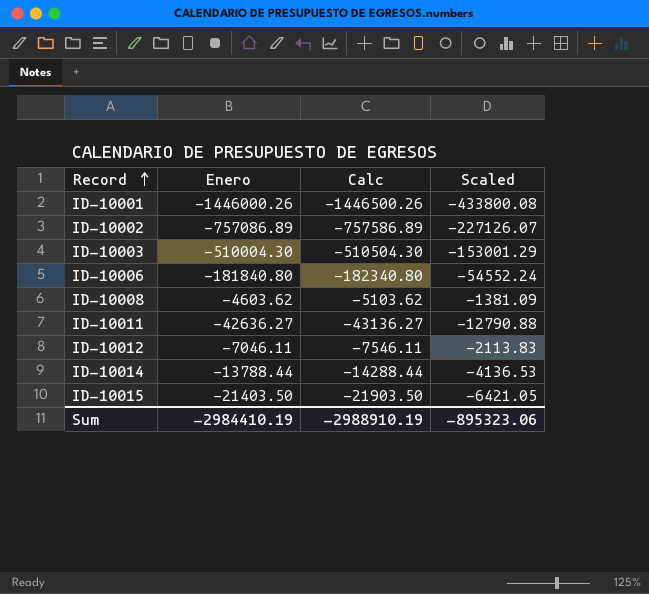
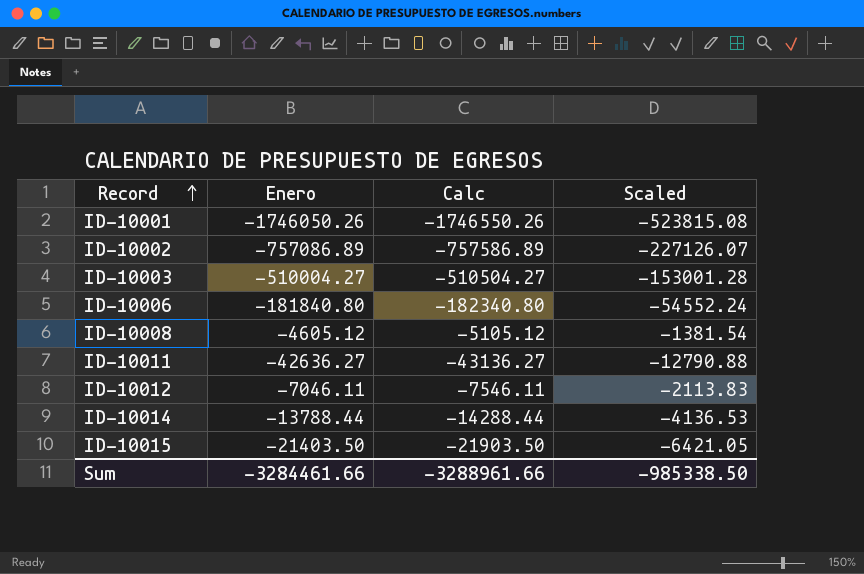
ID-10001 | Enero: -1446000.26 -> -1746050.26
ID-10001 | Calc: -1446500.26 -> -1746550.26
ID-10001 | Scaled: -433800.08 -> -523815.08
ID-10003 | Enero: -510004.30 -> -510004.27
ID-10003 | Calc: -510504.30 -> -510504.27
ID-10003 | Scaled: -153001.29 -> -153001.28
ID-10008 | Enero: -4603.62 -> -4605.12
ID-10008 | Calc: -5103.62 -> -5105.12
ID-10008 | Scaled: -1381.09 -> -1381.54
Sum | Enero: -2984410.19 -> -3284461.66
Sum | Calc: -2988910.19 -> -3288961.66
Sum | Scaled: -895323.06 -> -985338.50

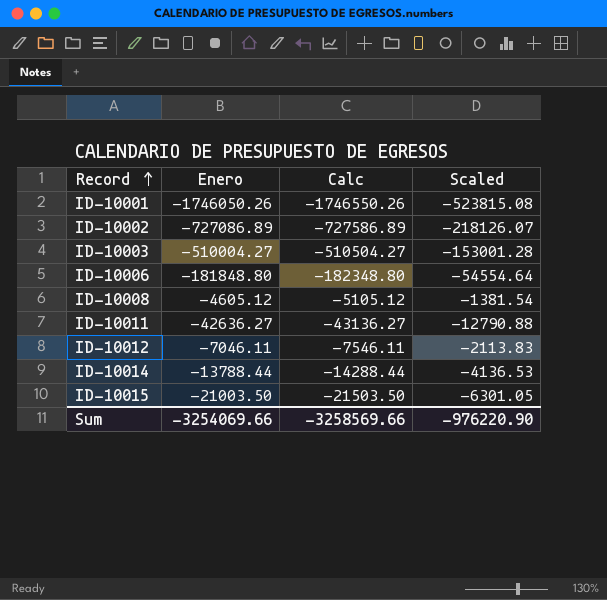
ID-10002 | Enero: -757086.89 -> -727086.89
ID-10002 | Calc: -757586.89 -> -727586.89
ID-10002 | Scaled: -227126.07 -> -218126.07
ID-10006 | Enero: -181840.80 -> -181848.80
ID-10006 | Calc: -182340.80 -> -182348.80
ID-10006 | Scaled: -54552.24 -> -54554.64
ID-10015 | Enero: -21403.50 -> -21003.50
ID-10015 | Calc: -21903.50 -> -21503.50
ID-10015 | Scaled: -6421.05 -> -6301.05
Sum | Enero: -3284461.66 -> -3254069.66
Sum | Calc: -3288961.66 -> -3258569.66
Sum | Scaled: -985338.50 -> -976220.90

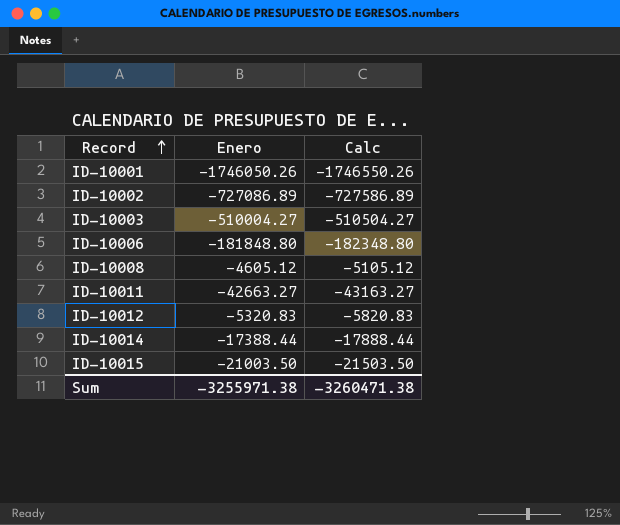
column Scaled | formula: [Enero] * 0.3 -> none
ID-10011 | Enero: -42636.27 -> -42663.27
ID-10011 | Calc: -43136.27 -> -43163.27
ID-10012 | Enero: -7046.11 -> -5320.83
ID-10012 | Calc: -7546.11 -> -5820.83
ID-10014 | Enero: -13788.44 -> -17388.44
ID-10014 | Calc: -14288.44 -> -17888.44
Sum | Enero: -3254069.66 -> -3255971.38
Sum | Calc: -3258569.66 -> -3260471.38

